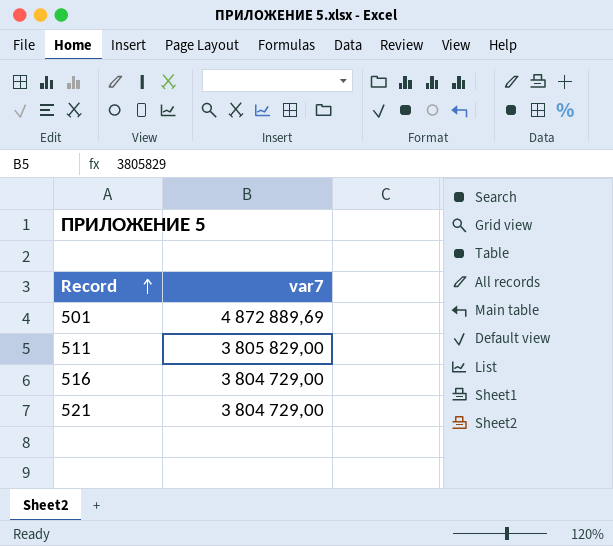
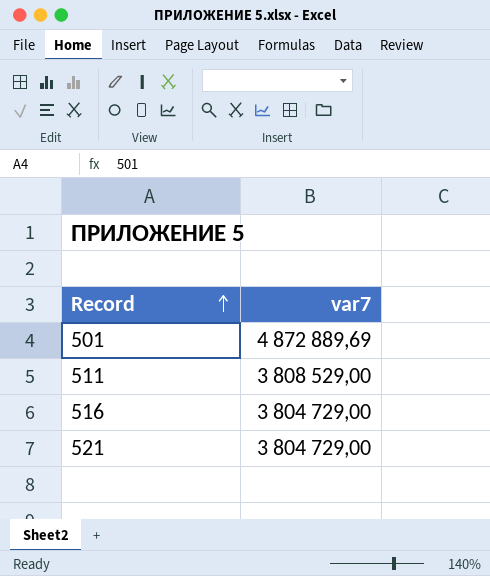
511 | var7: 3 805 829,00 -> 3 808 529,00

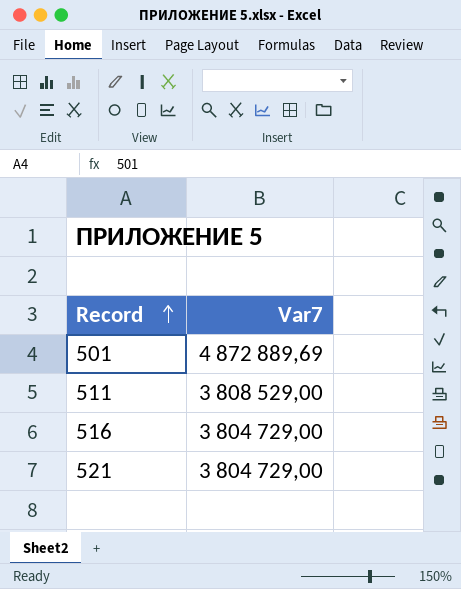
column name: var7 -> Var7

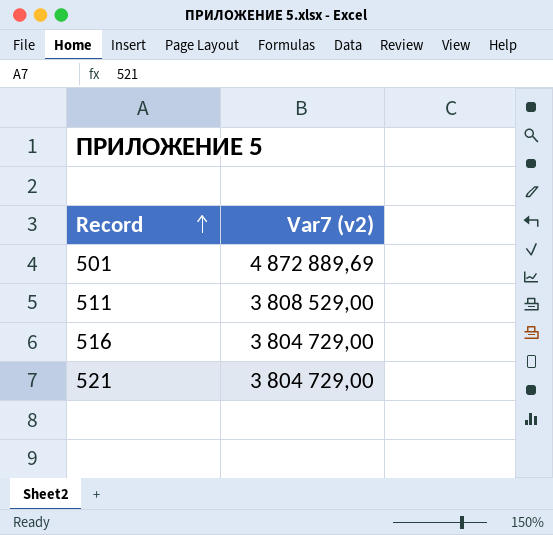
column name: Var7 -> Var7 (v2)

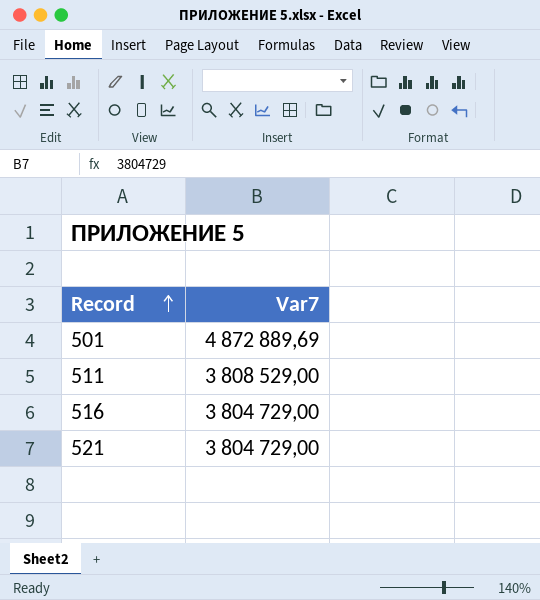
column name: Var7 (v2) -> Var7

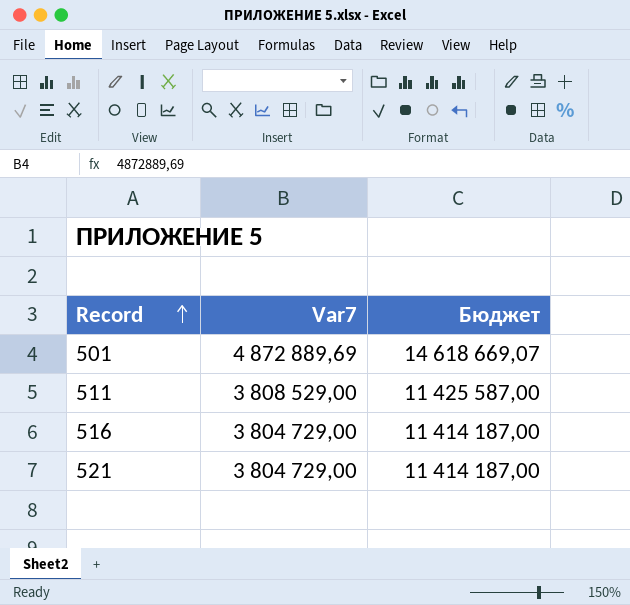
column Бюджет | formula: none -> [Var7] * 3

